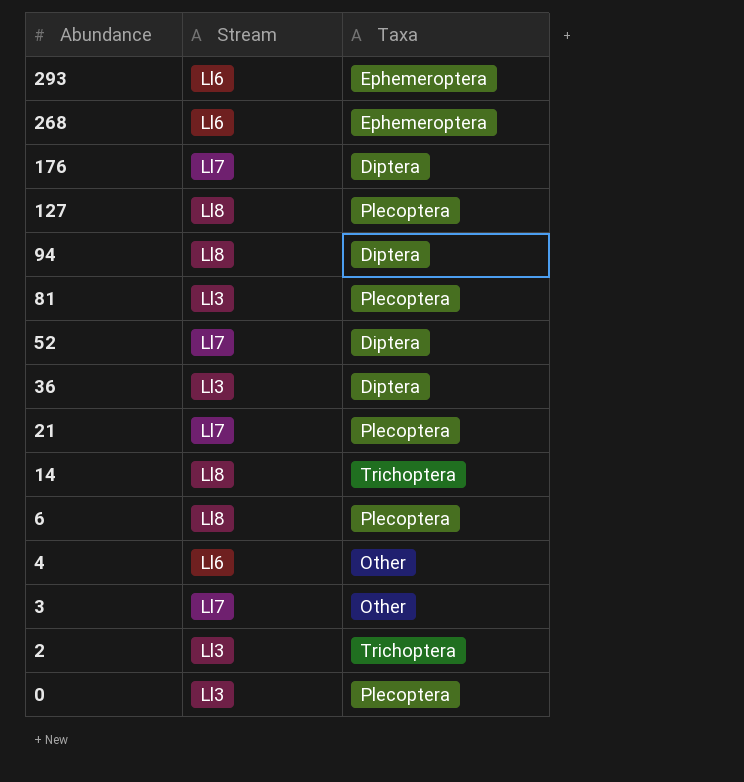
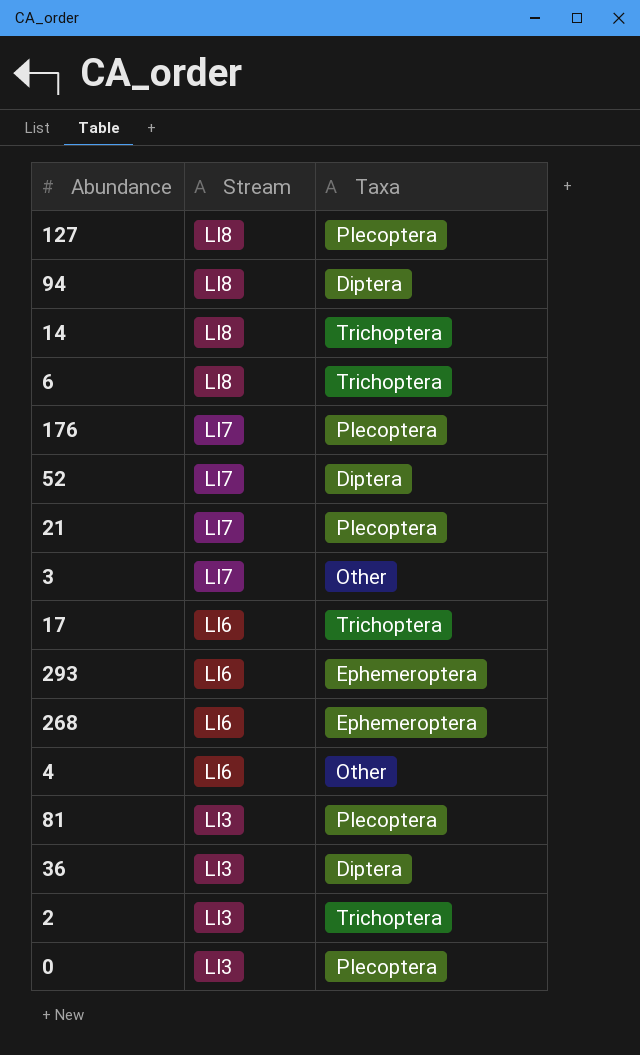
row order: Abundance descending -> Stream descending
6 | Taxa: Plecoptera -> Trichoptera
176 | Taxa: Diptera -> Plecoptera
row 17: none -> Ll6 | Trichoptera

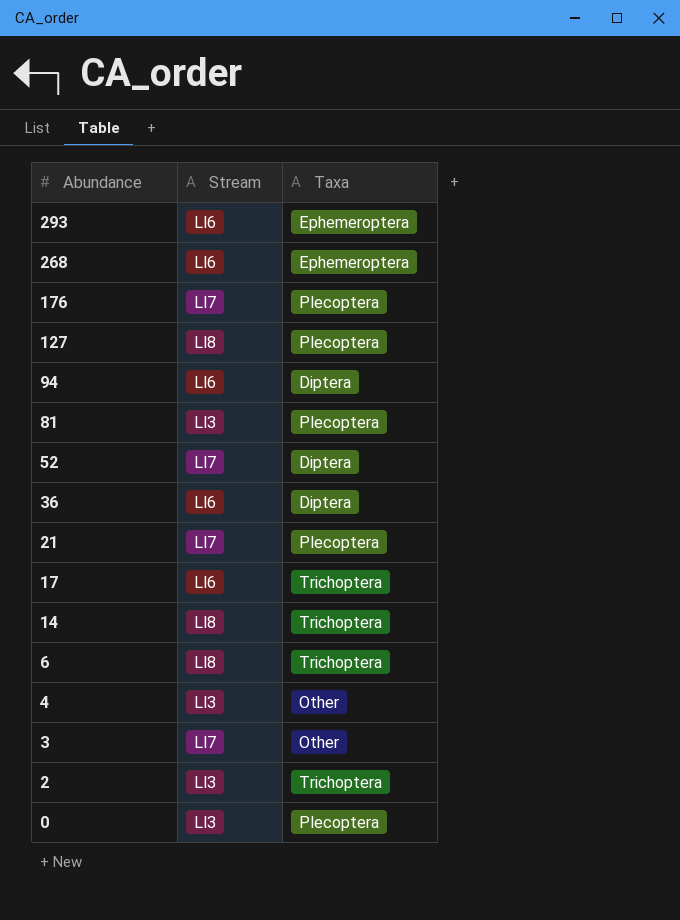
row order: Stream descending -> Abundance descending
94 | Stream: Ll8 -> Ll6
36 | Stream: Ll3 -> Ll6
4 | Stream: Ll6 -> Ll3

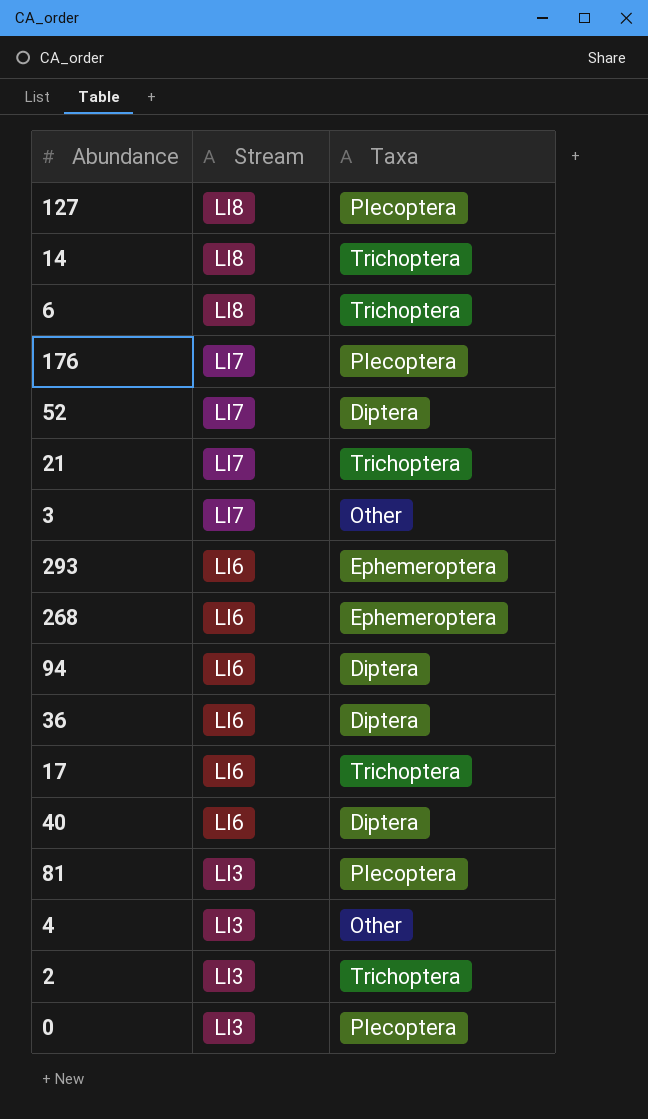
row order: Abundance descending -> Stream descending
21 | Taxa: Plecoptera -> Trichoptera
row 40: none -> Ll6 | Diptera

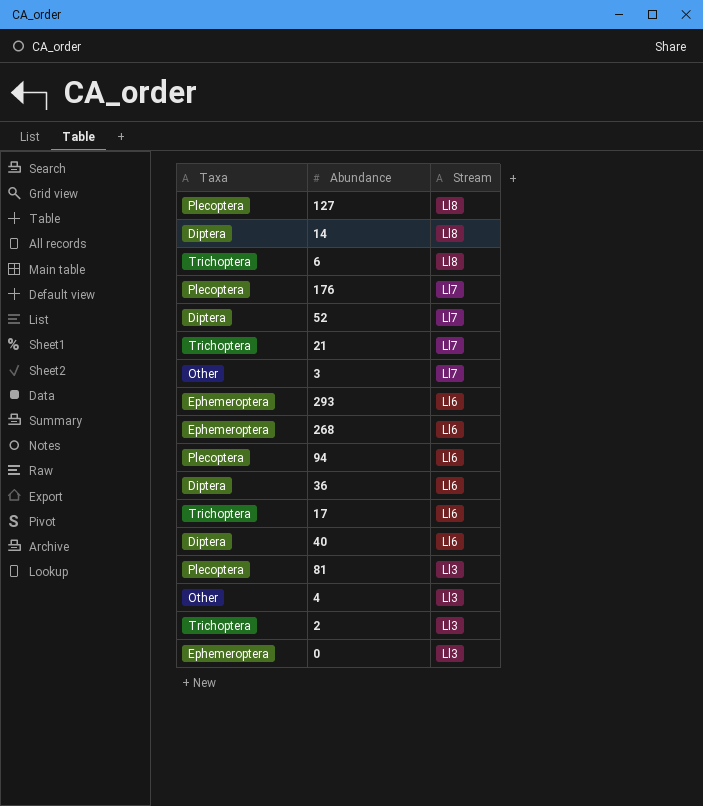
column Taxa | position: 3 -> 1
14 | Taxa: Trichoptera -> Diptera
94 | Taxa: Diptera -> Plecoptera
0 | Taxa: Plecoptera -> Ephemeroptera

